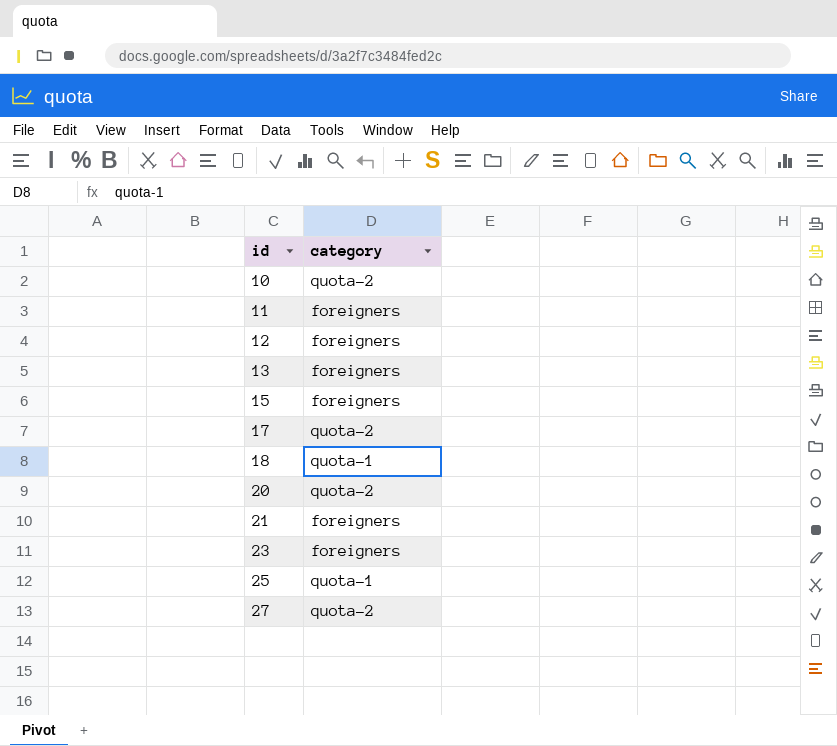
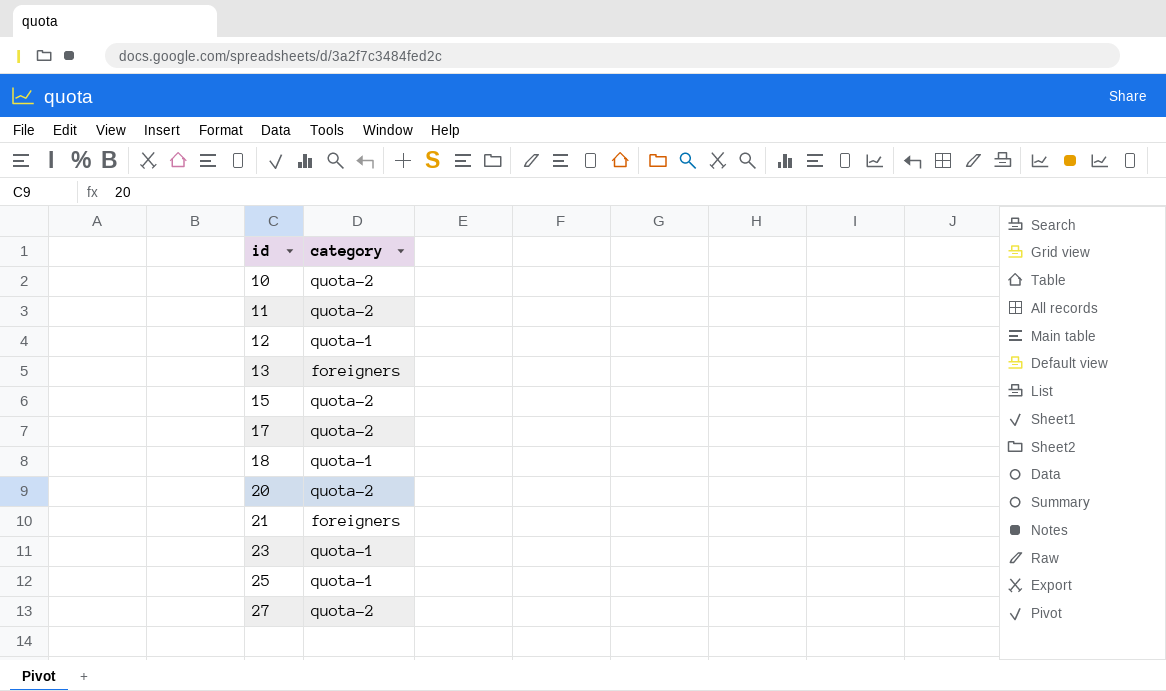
11 | category: foreigners -> quota-2
12 | category: foreigners -> quota-1
15 | category: foreigners -> quota-2
23 | category: foreigners -> quota-1

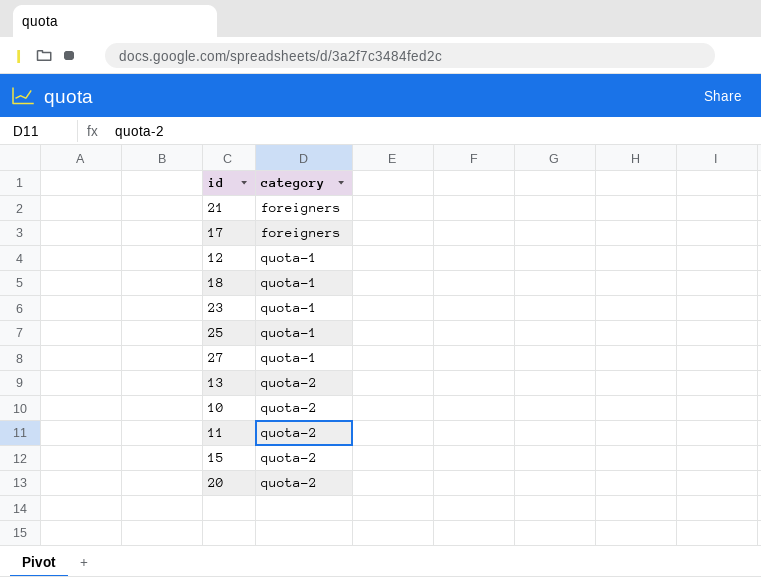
row order: id ascending -> category ascending
17 | category: quota-2 -> foreigners
27 | category: quota-2 -> quota-1
13 | category: foreigners -> quota-2

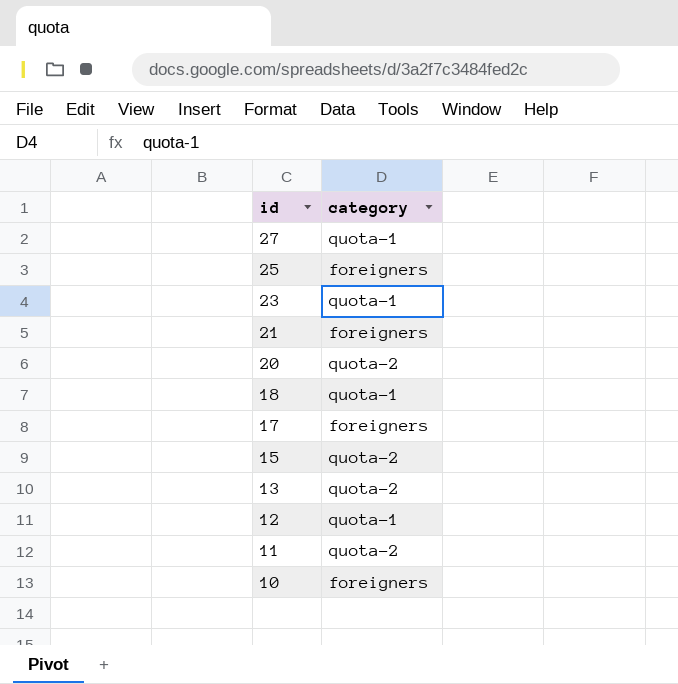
row order: category ascending -> id descending
25 | category: quota-1 -> foreigners
10 | category: quota-2 -> foreigners

